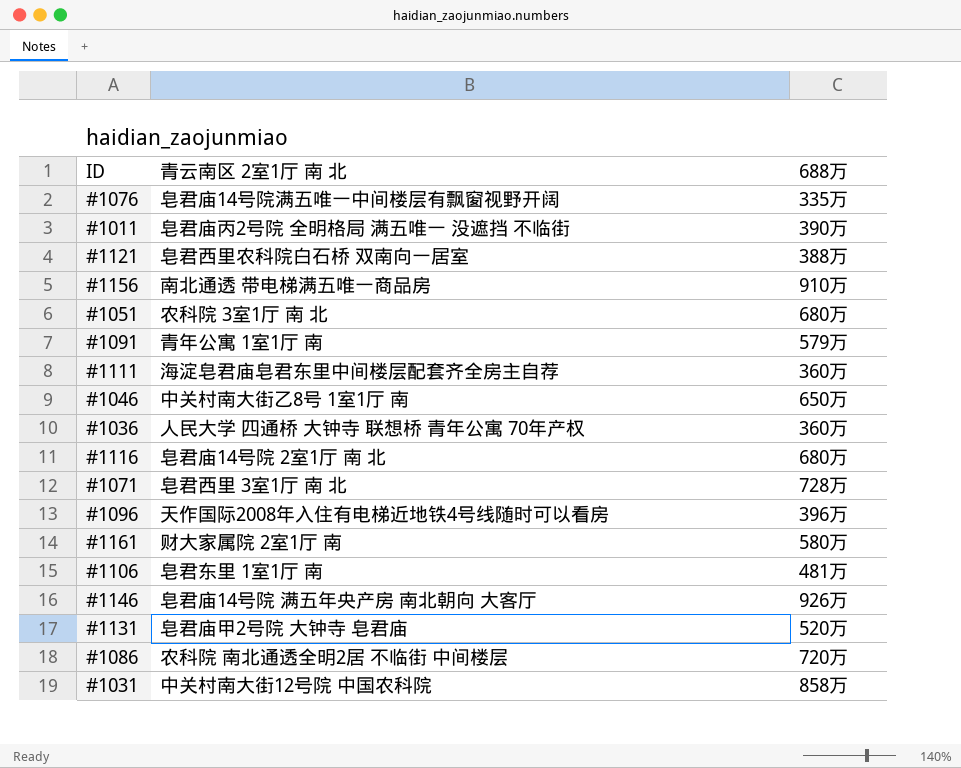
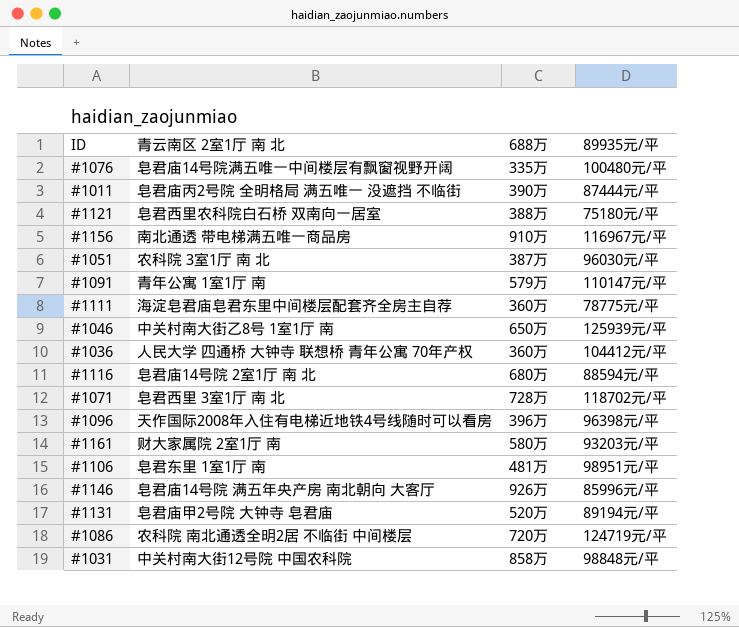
column 89935元/平 | position: none -> 4
#1051 | 688万: 680万 -> 387万

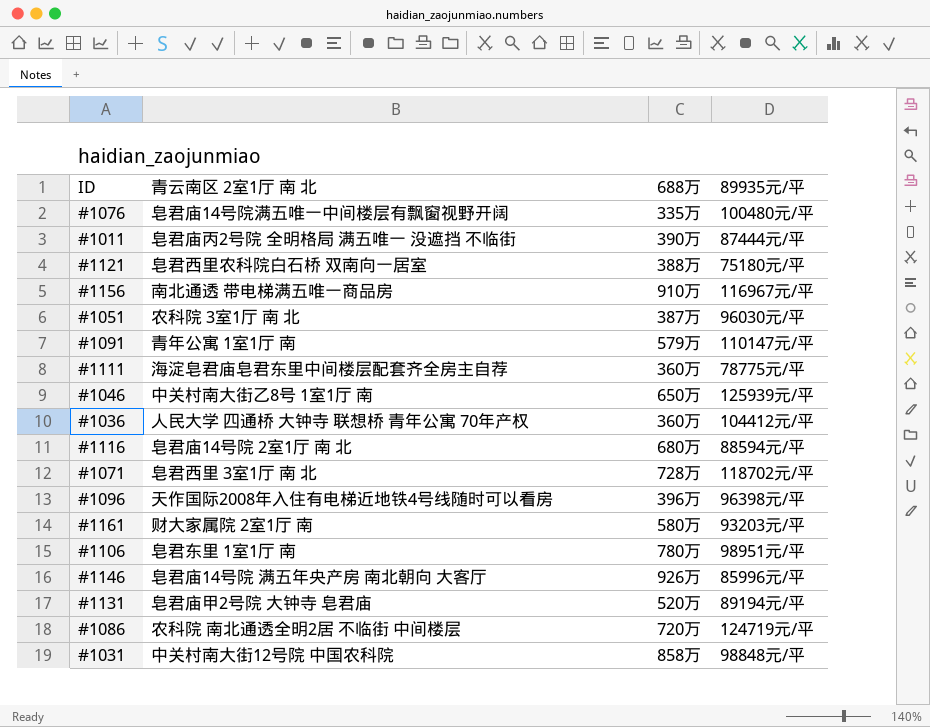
#1106 | 688万: 481万 -> 780万

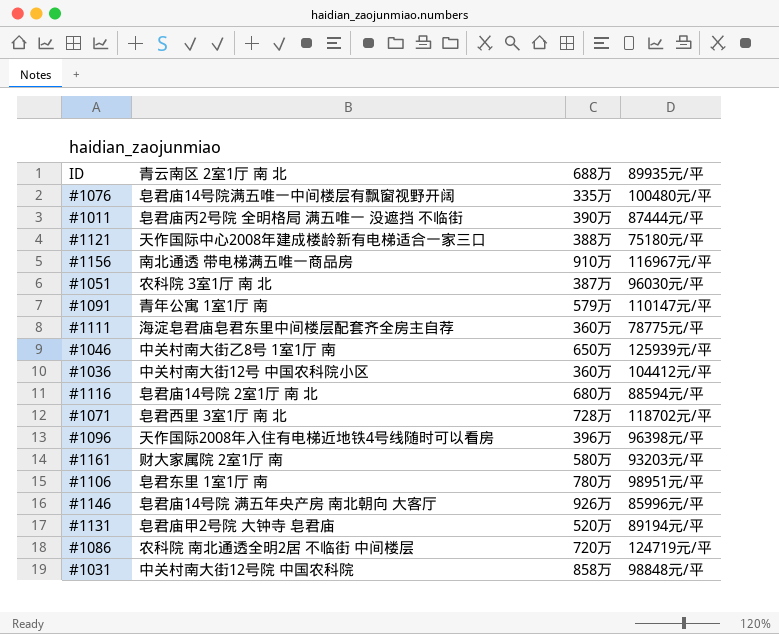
#1121 | 青云南区 2室1厅 南 北: 皂君西里农科院白石桥 双南向一居室 -> 天作国际中心2008年建成楼龄新有电梯适合一家三口
#1036 | 青云南区 2室1厅 南 北: 人民大学 四通桥 大钟寺 联想桥 青年公寓 70年产权 -> 中关村南大街12号 中国农科院小区

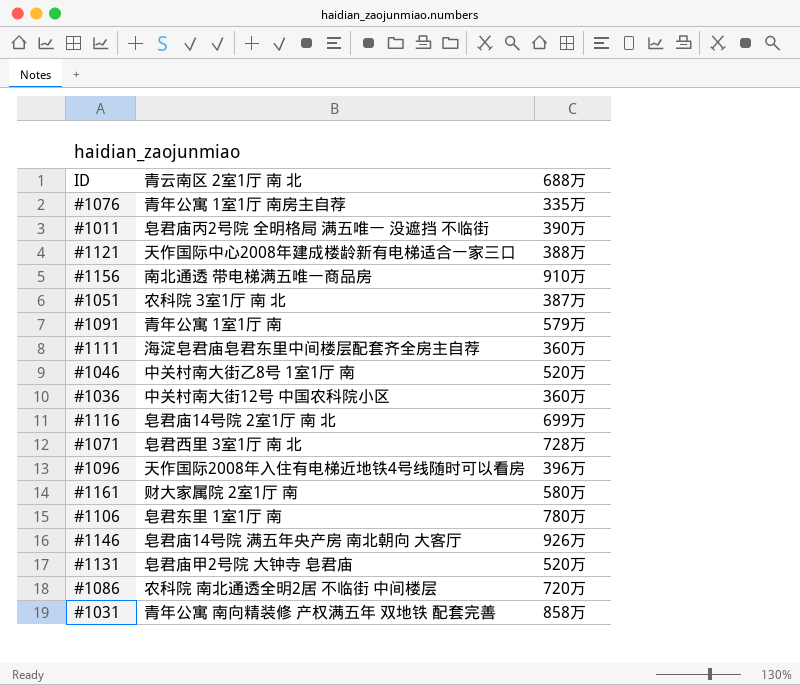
column 89935元/平 | position: 4 -> none
#1076 | 青云南区 2室1厅 南 北: 皂君庙14号院满五唯一中间楼层有飘窗视野开阔 -> 青年公寓 1室1厅 南房主自荐
#1046 | 688万: 650万 -> 520万
#1116 | 688万: 680万 -> 699万
#1031 | 青云南区 2室1厅 南 北: 中关村南大街12号院 中国农科院 -> 青年公寓 南向精装修 产权满五年 双地铁 配套完善

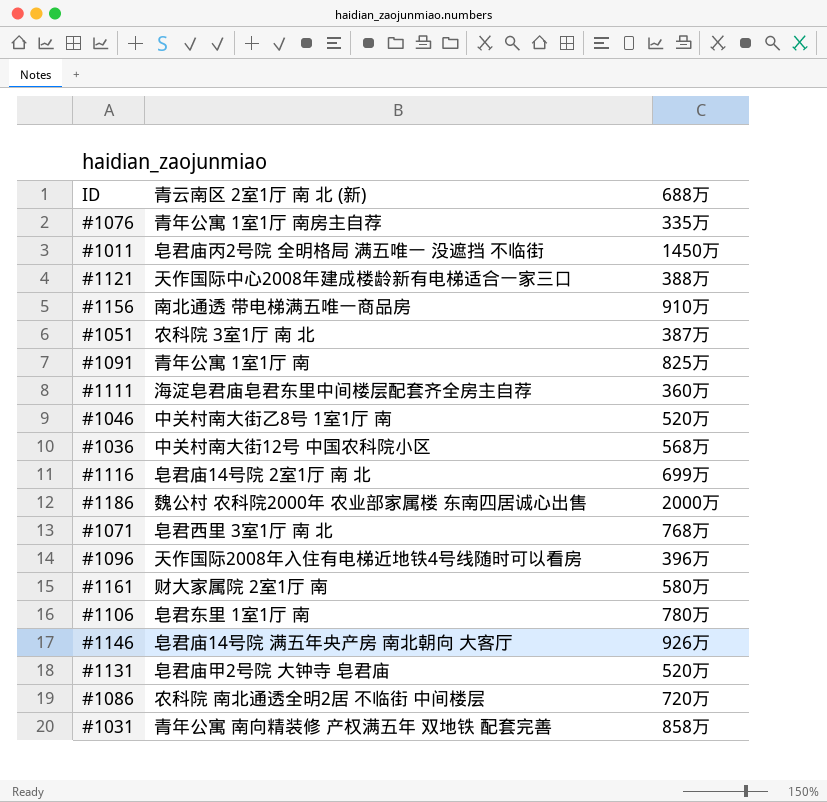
column name: 青云南区 2室1厅 南 北 -> 青云南区 2室1厅 南 北 (新)
#1011 | 688万: 390万 -> 1450万
#1091 | 688万: 579万 -> 825万
#1036 | 688万: 360万 -> 568万
row #1186: none -> 魏公村 农科院2000年 农业部家属楼 东南四居诚心出售 | 2000万
#1071 | 688万: 728万 -> 768万

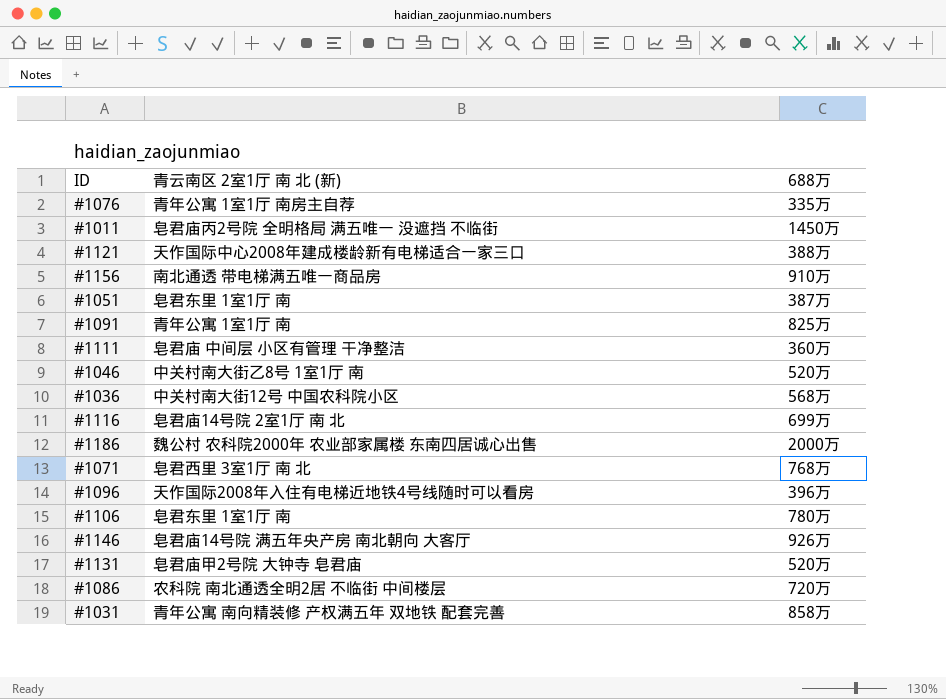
row #1161: 财大家属院 2室1厅 南 | 580万 -> none
#1051 | 青云南区 2室1厅 南 北 (新): 农科院 3室1厅 南 北 -> 皂君东里 1室1厅 南
#1111 | 青云南区 2室1厅 南 北 (新): 海淀皂君庙皂君东里中间楼层配套齐全房主自荐 -> 皂君庙 中间层 小区有管理 干净整洁

